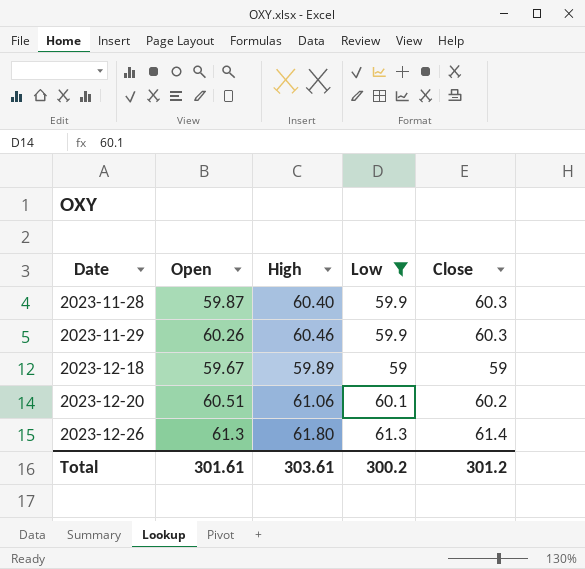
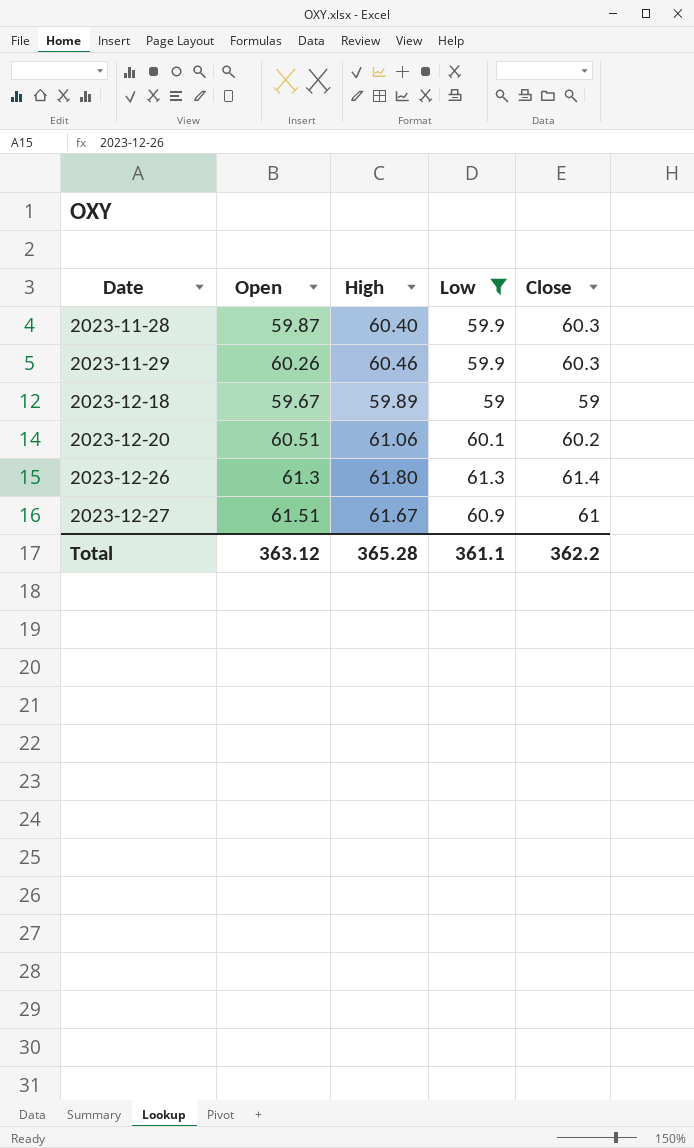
row 2023-12-27: none -> 61.51 | 61.67 | 60.9 | 61
Total | Open: 301.61 -> 363.12
Total | High: 303.61 -> 365.28
Total | Low: 300.2 -> 361.1
Total | Close: 301.2 -> 362.2

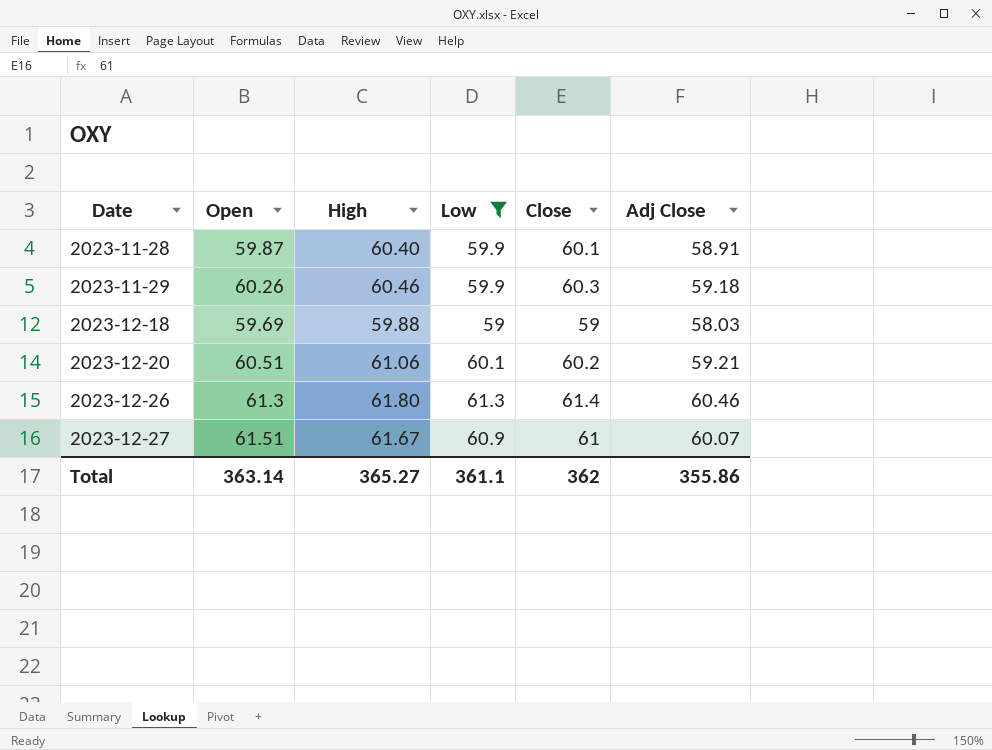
column Adj Close | position: none -> 6
2023-11-28 | Close: 60.3 -> 60.1
2023-12-18 | Open: 59.67 -> 59.69
2023-12-18 | High: 59.89 -> 59.88
Total | Open: 363.12 -> 363.14
Total | High: 365.28 -> 365.27
Total | Close: 362.2 -> 362

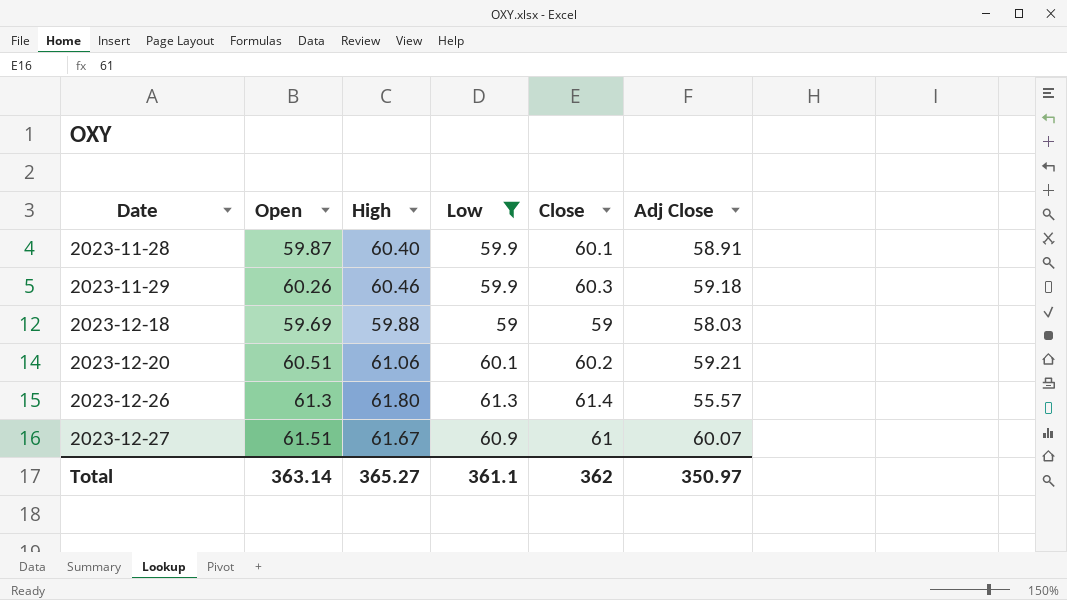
2023-12-26 | Adj Close: 60.46 -> 55.57
Total | Adj Close: 355.86 -> 350.97

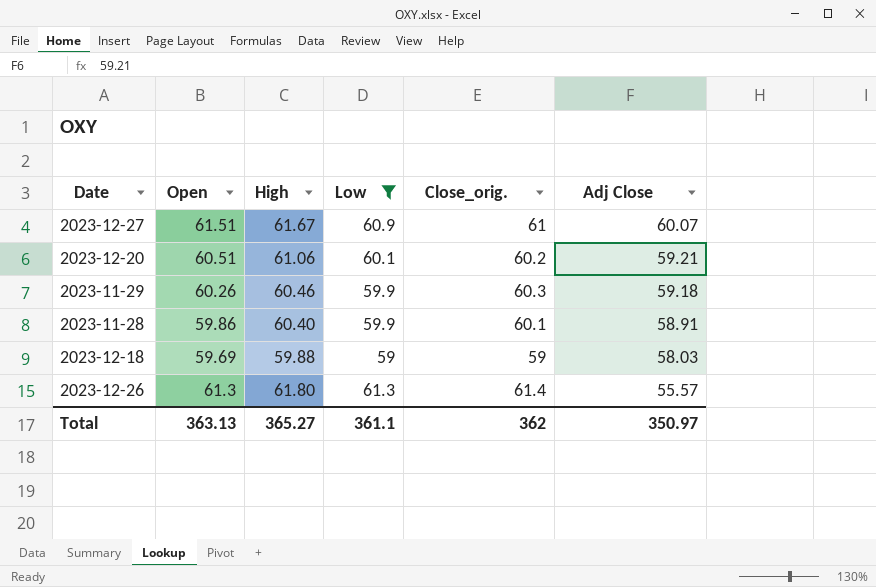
row order: Date ascending -> Adj Close descending
column name: Close -> Close_orig.
2023-11-28 | Open: 59.87 -> 59.86
Total | Open: 363.14 -> 363.13

